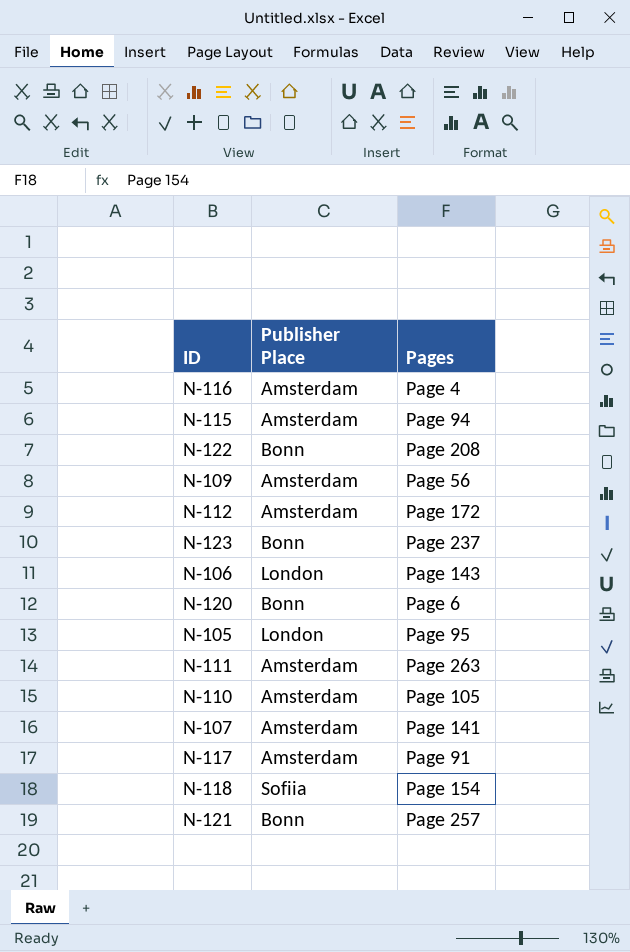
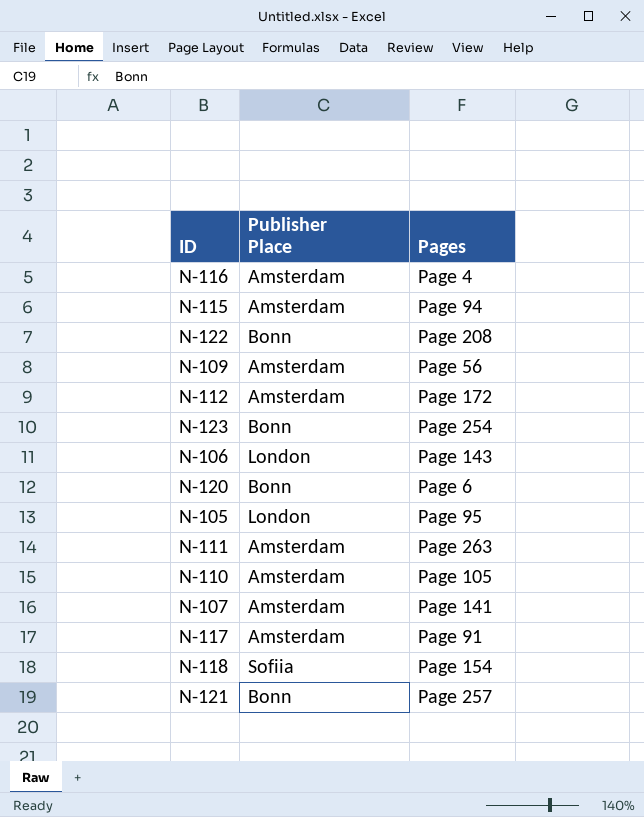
N-123 | Pages: Page 237 -> Page 254

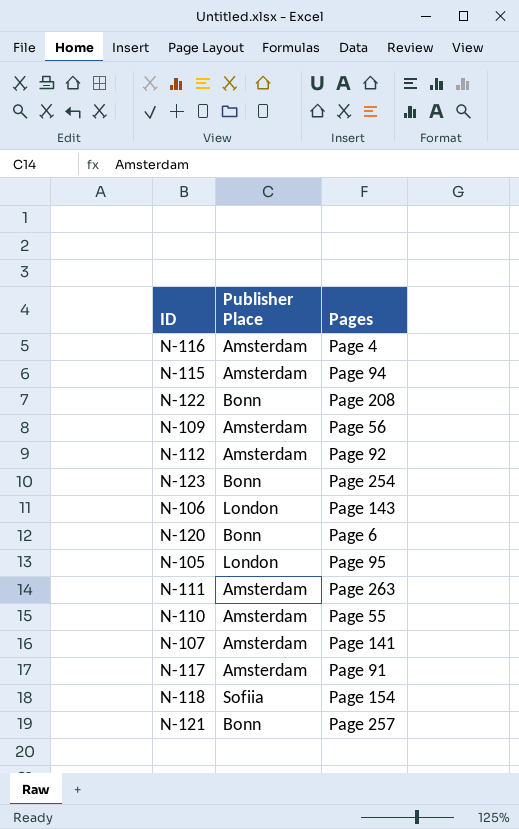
N-112 | Pages: Page 172 -> Page 92
N-110 | Pages: Page 105 -> Page 55

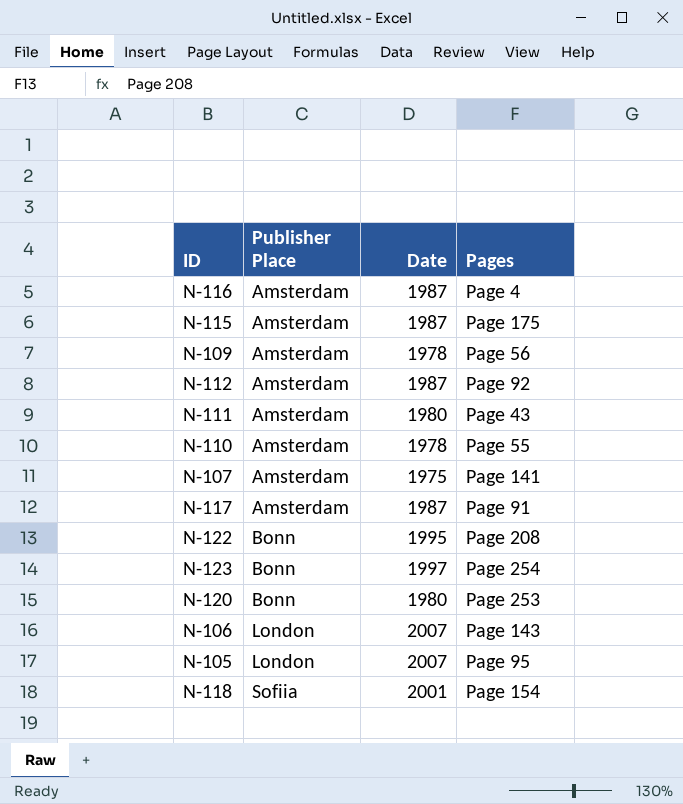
row order: none -> Publisher Place ascending
column Date | position: none -> 3
row N-121: Bonn | Page 257 -> none
N-115 | Pages: Page 94 -> Page 175
N-111 | Pages: Page 263 -> Page 43
N-120 | Pages: Page 6 -> Page 253

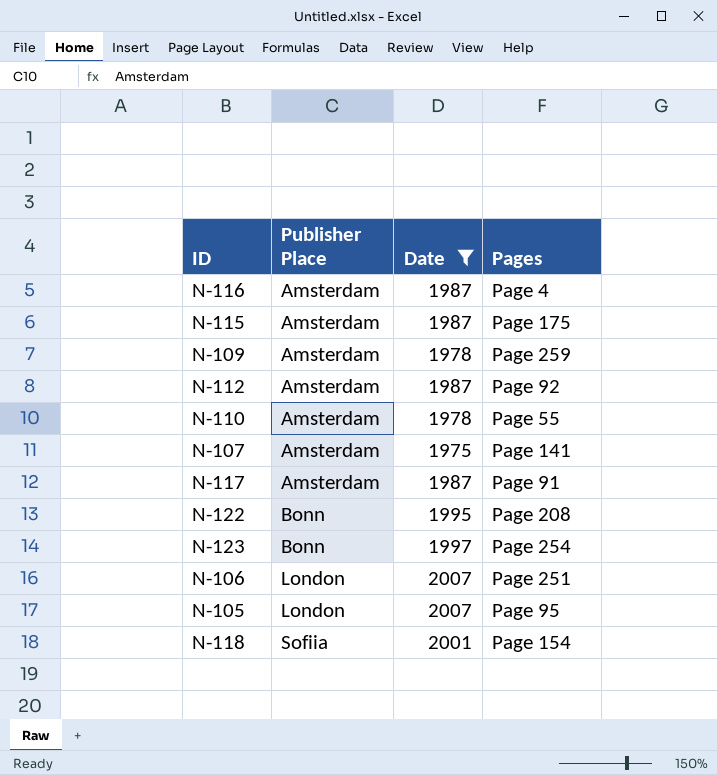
filter: none -> Date != 1980
N-109 | Pages: Page 56 -> Page 259
N-106 | Pages: Page 143 -> Page 251

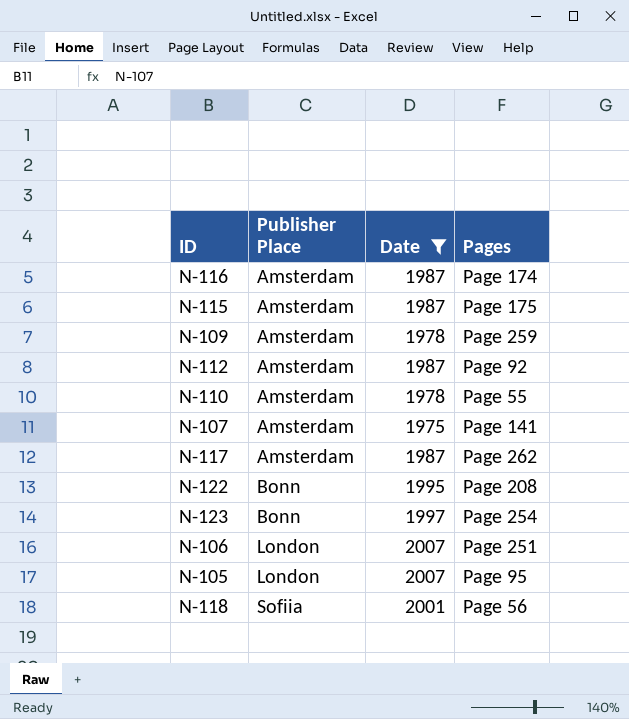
N-116 | Pages: Page 4 -> Page 174
N-117 | Pages: Page 91 -> Page 262
N-118 | Pages: Page 154 -> Page 56

